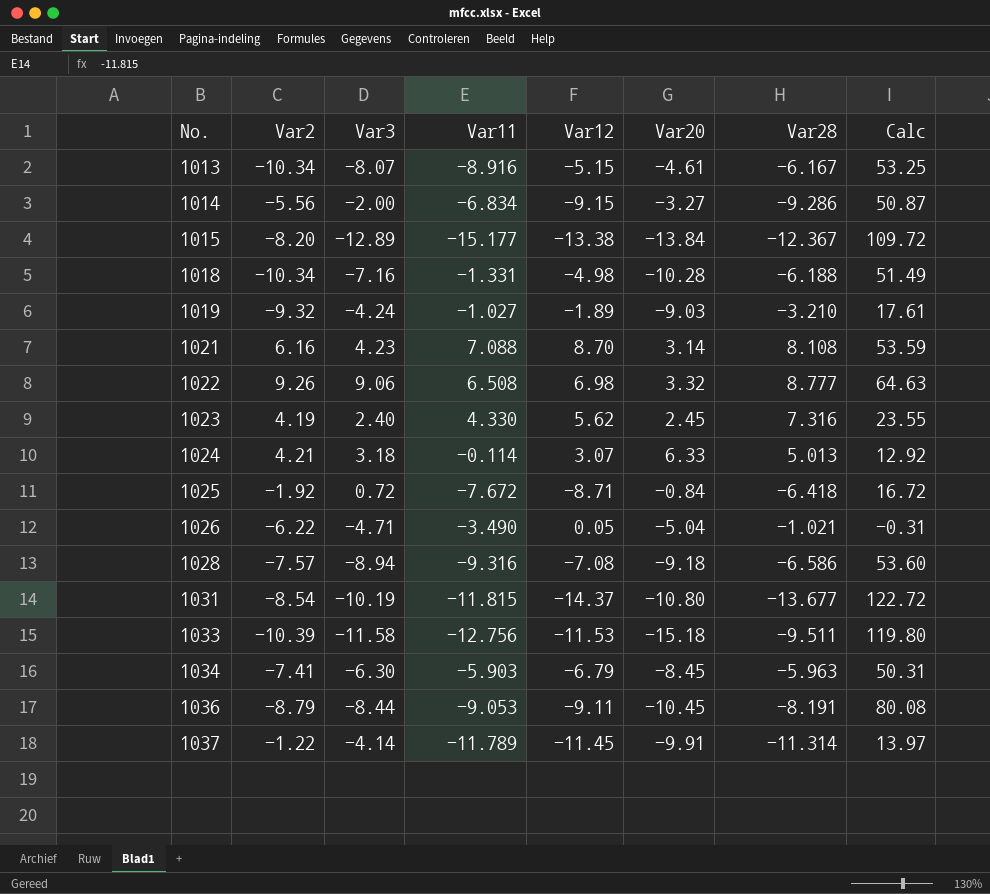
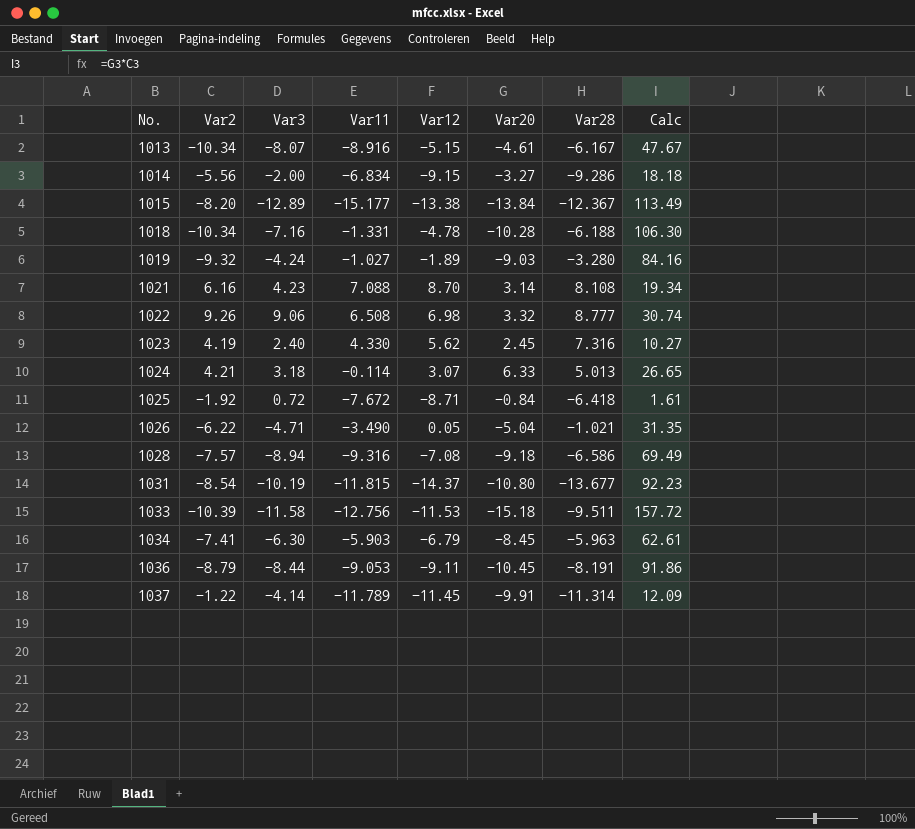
column Calc | formula: [Var2] * [Var12] -> [Var2] * [Var20]
1018 | Var12: -4.98 -> -4.78
1019 | Var28: -3.210 -> -3.280

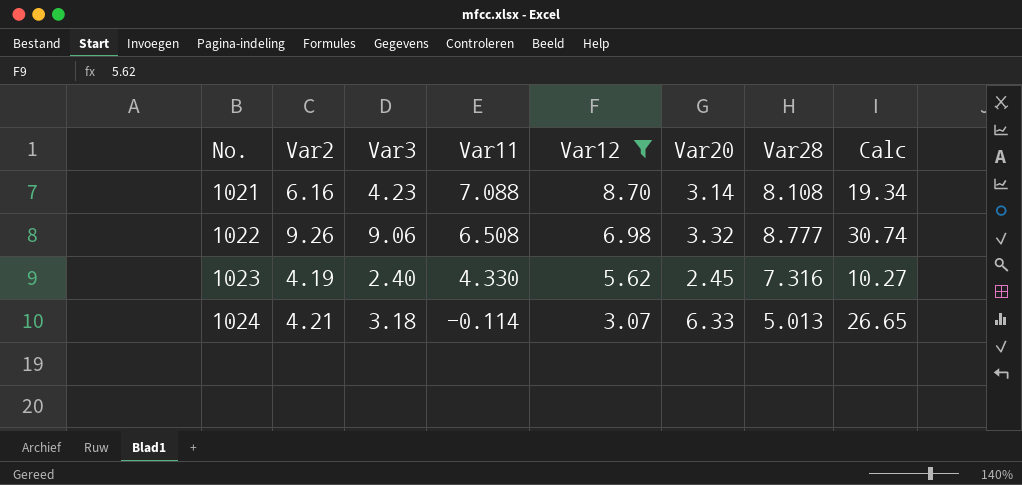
filter: none -> Var12 >= 3.07

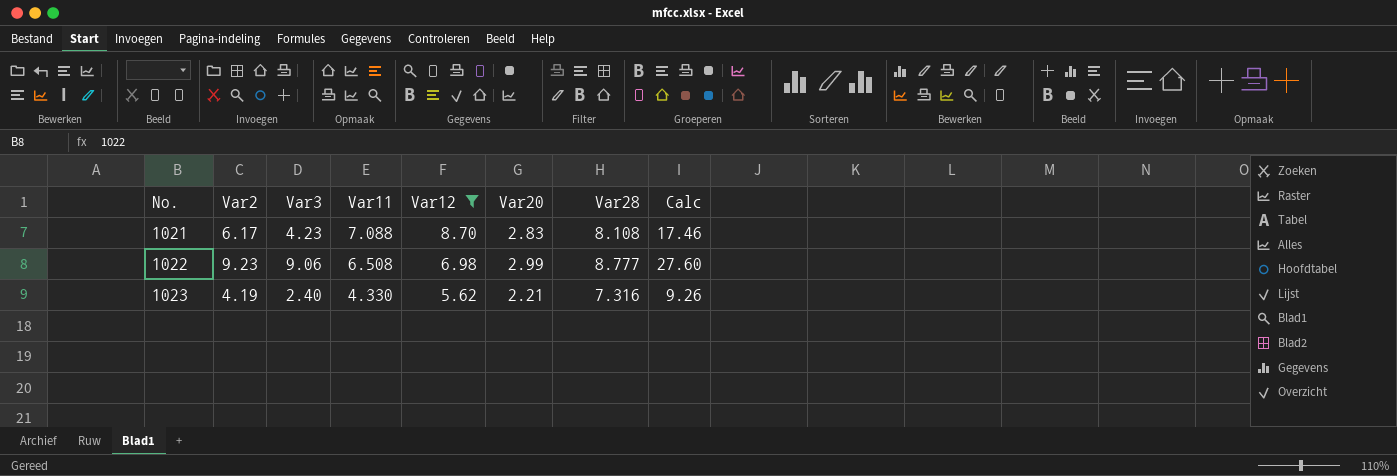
row 1024: 4.21 | 3.18 | -0.114 | 3.07 | 6.33 | 5.013 | 26.65 -> none
1021 | Var2: 6.16 -> 6.17
1021 | Var20: 3.14 -> 2.83
1021 | Calc: 19.34 -> 17.46
1022 | Var2: 9.26 -> 9.23
1022 | Var20: 3.32 -> 2.99
1022 | Calc: 30.74 -> 27.60
1023 | Var20: 2.45 -> 2.21
1023 | Calc: 10.27 -> 9.26

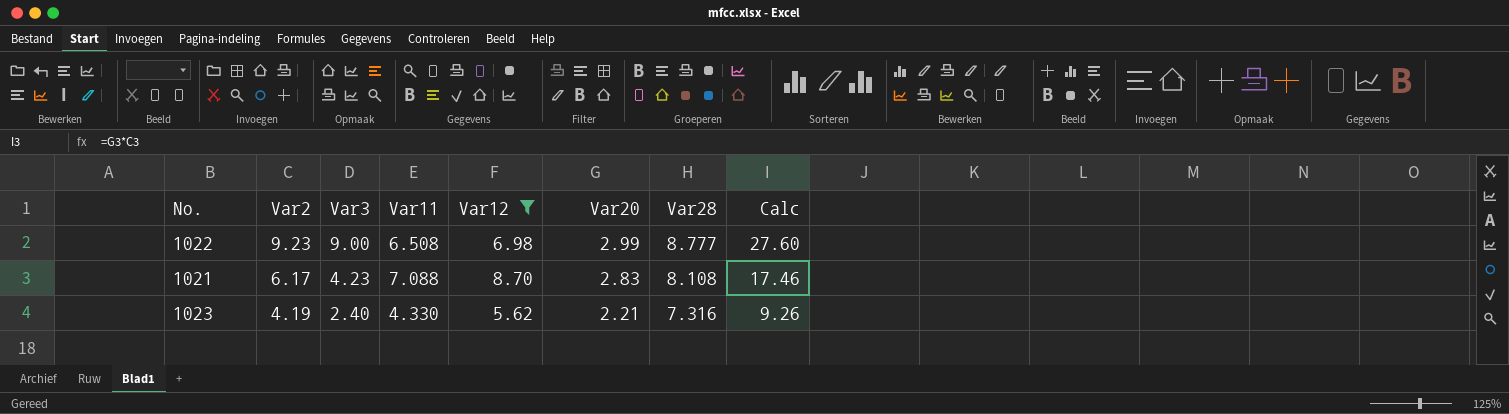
row order: No. ascending -> Var2 descending
1022 | Var3: 9.06 -> 9.00

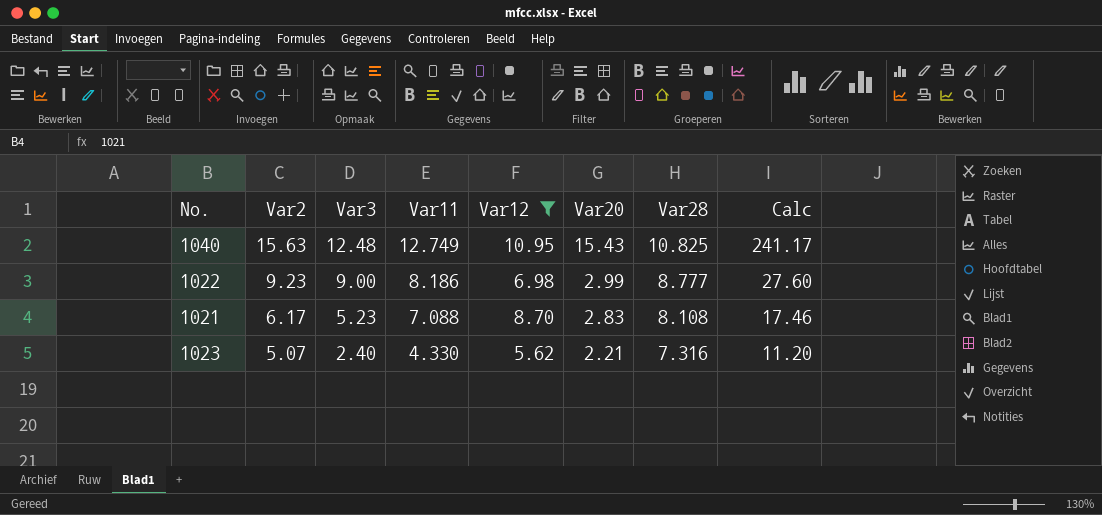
row 1040: none -> 15.63 | 12.48 | 12.749 | 10.95 | 15.43 | 10.825 | 241.17
1022 | Var11: 6.508 -> 8.186
1021 | Var3: 4.23 -> 5.23
1023 | Var2: 4.19 -> 5.07
1023 | Calc: 9.26 -> 11.20

